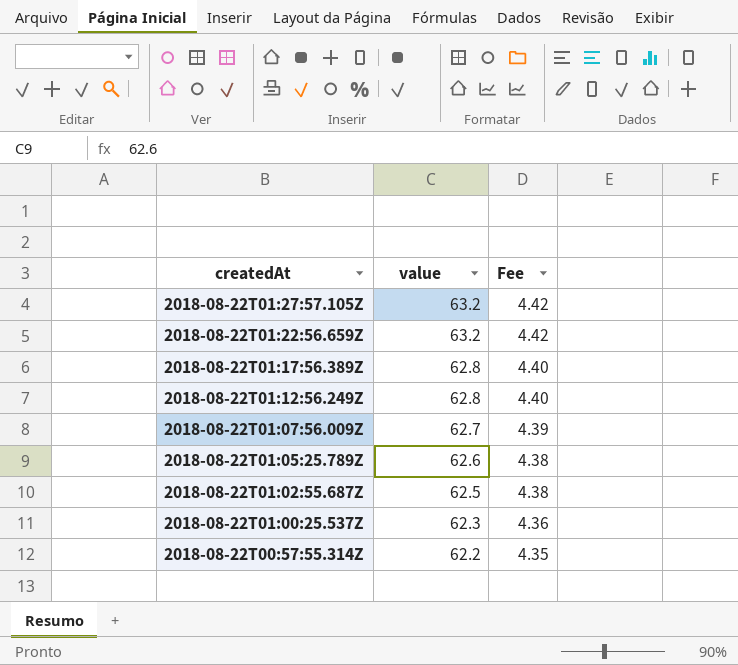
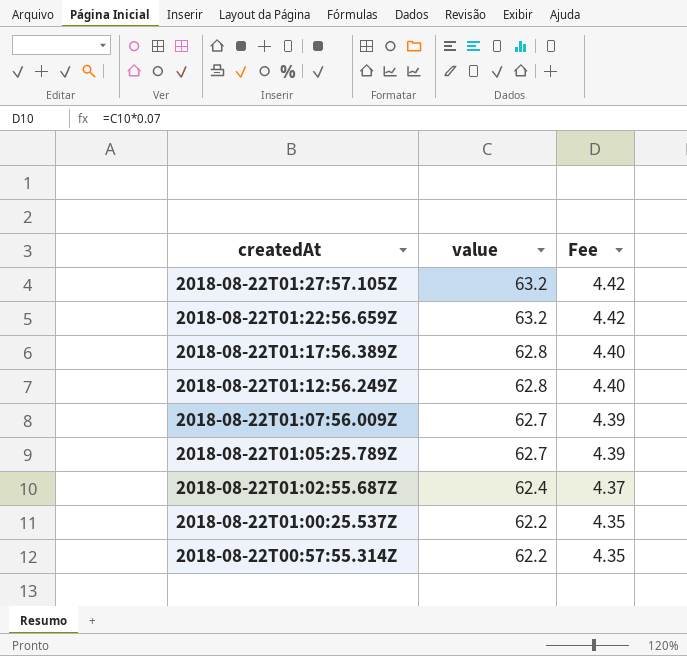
2018-08-22T01:05:25.789Z | value: 62.6 -> 62.7
2018-08-22T01:05:25.789Z | Fee: 4.38 -> 4.39
2018-08-22T01:02:55.687Z | value: 62.5 -> 62.4
2018-08-22T01:02:55.687Z | Fee: 4.38 -> 4.37
2018-08-22T01:00:25.537Z | value: 62.3 -> 62.2
2018-08-22T01:00:25.537Z | Fee: 4.36 -> 4.35

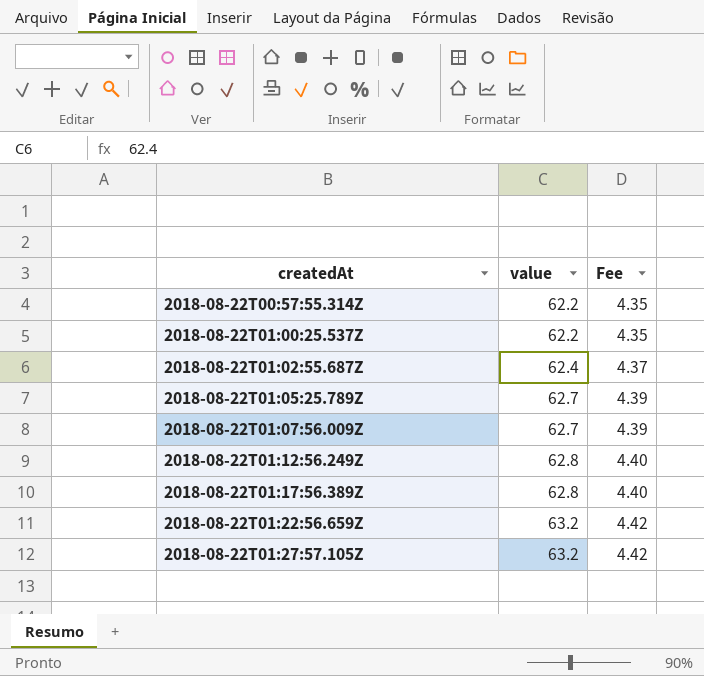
row order: createdAt descending -> createdAt ascending

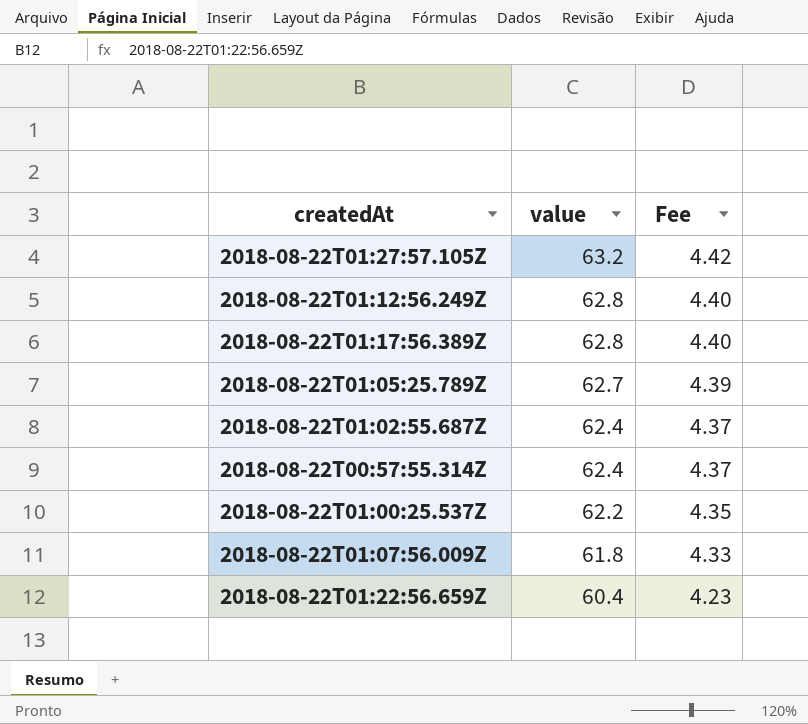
row order: createdAt ascending -> value descending
2018-08-22T00:57:55.314Z | value: 62.2 -> 62.4
2018-08-22T00:57:55.314Z | Fee: 4.35 -> 4.37
2018-08-22T01:07:56.009Z | value: 62.7 -> 61.8
2018-08-22T01:07:56.009Z | Fee: 4.39 -> 4.33
2018-08-22T01:22:56.659Z | value: 63.2 -> 60.4
2018-08-22T01:22:56.659Z | Fee: 4.42 -> 4.23

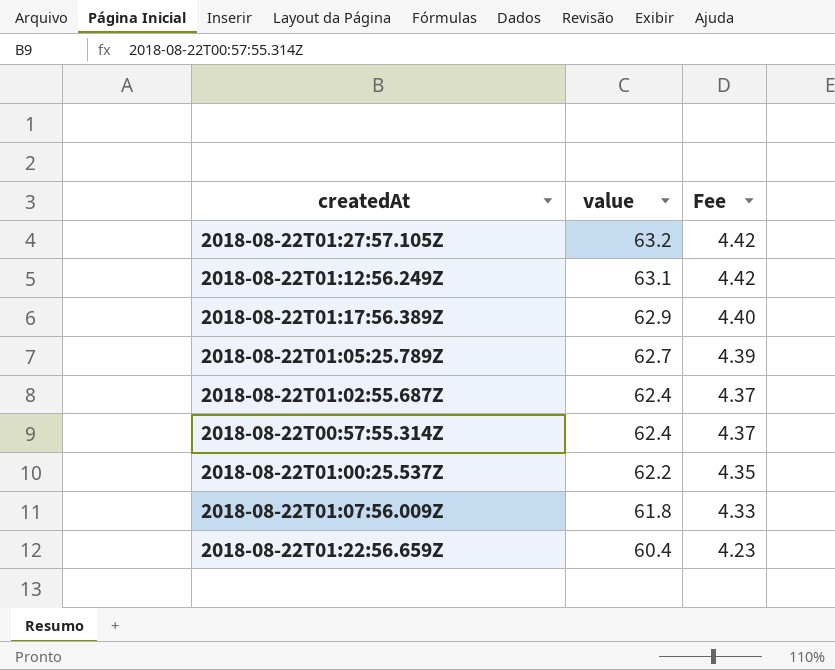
2018-08-22T01:12:56.249Z | value: 62.8 -> 63.1
2018-08-22T01:12:56.249Z | Fee: 4.40 -> 4.42
2018-08-22T01:17:56.389Z | value: 62.8 -> 62.9

